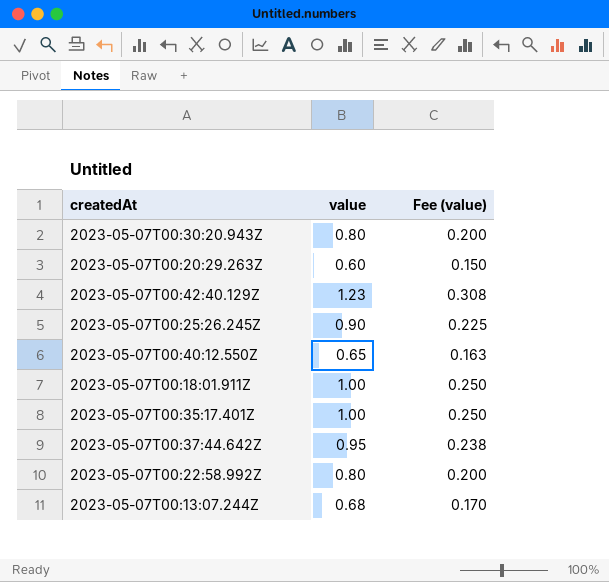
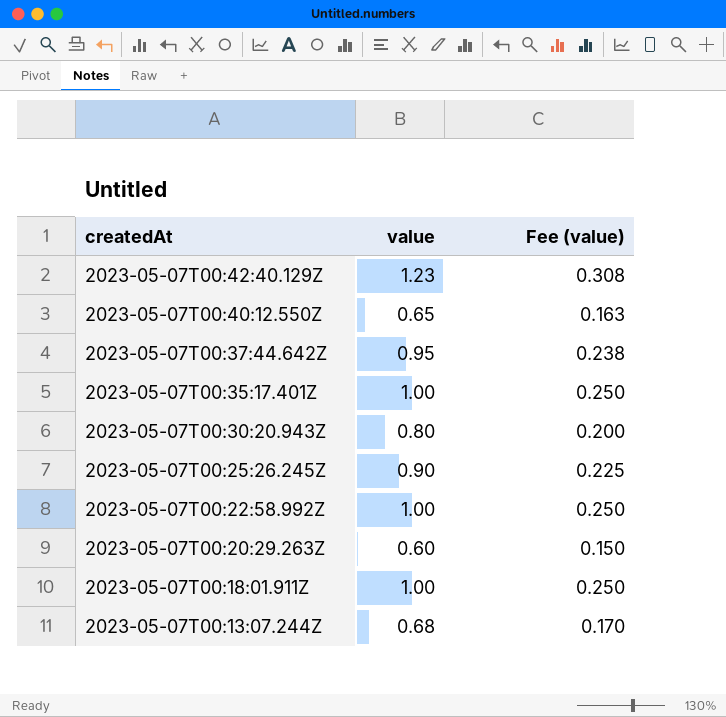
row order: none -> createdAt descending
2023-05-07T00:22:58.992Z | value: 0.80 -> 1.00
2023-05-07T00:22:58.992Z | Fee (value): 0.200 -> 0.250

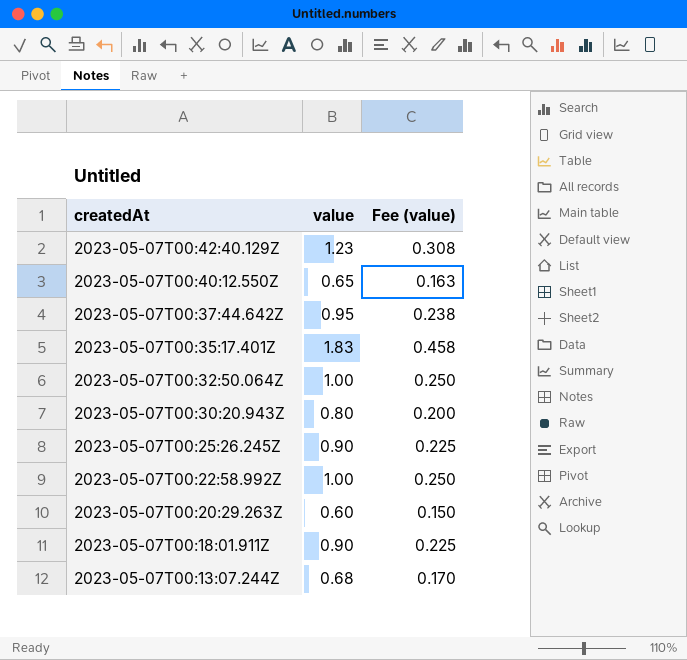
2023-05-07T00:35:17.401Z | value: 1.00 -> 1.83
2023-05-07T00:35:17.401Z | Fee (value): 0.250 -> 0.458
row 2023-05-07T00:32:50.064Z: none -> 1.00 | 0.250
2023-05-07T00:18:01.911Z | value: 1.00 -> 0.90
2023-05-07T00:18:01.911Z | Fee (value): 0.250 -> 0.225

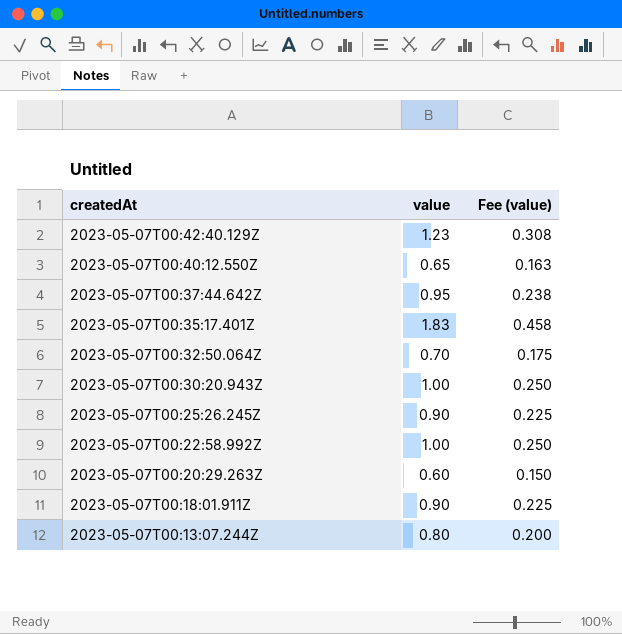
2023-05-07T00:32:50.064Z | value: 1.00 -> 0.70
2023-05-07T00:32:50.064Z | Fee (value): 0.250 -> 0.175
2023-05-07T00:30:20.943Z | value: 0.80 -> 1.00
2023-05-07T00:30:20.943Z | Fee (value): 0.200 -> 0.250
2023-05-07T00:13:07.244Z | value: 0.68 -> 0.80
2023-05-07T00:13:07.244Z | Fee (value): 0.170 -> 0.200

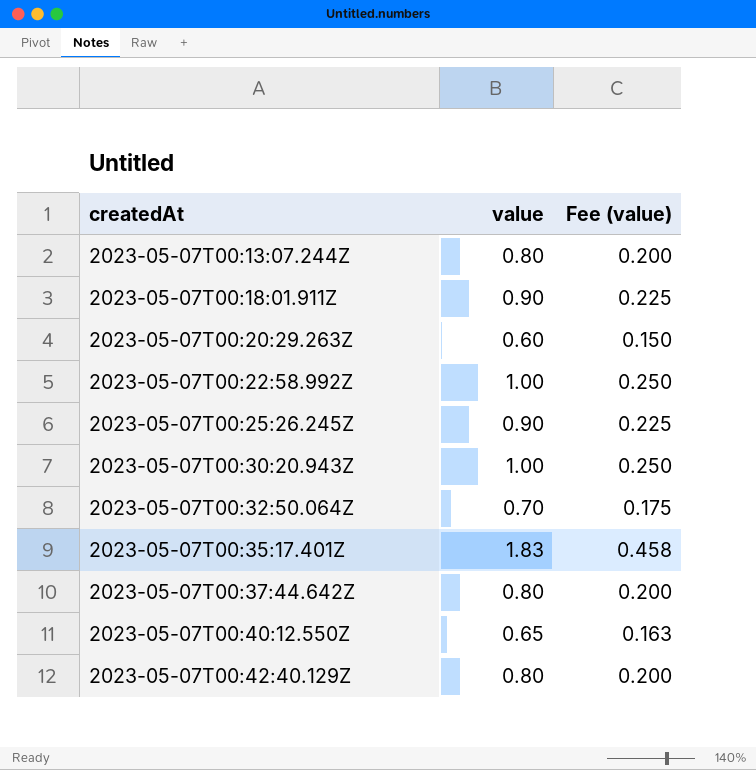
row order: createdAt descending -> createdAt ascending
2023-05-07T00:37:44.642Z | value: 0.95 -> 0.80
2023-05-07T00:37:44.642Z | Fee (value): 0.238 -> 0.200
2023-05-07T00:42:40.129Z | value: 1.23 -> 0.80
2023-05-07T00:42:40.129Z | Fee (value): 0.308 -> 0.200

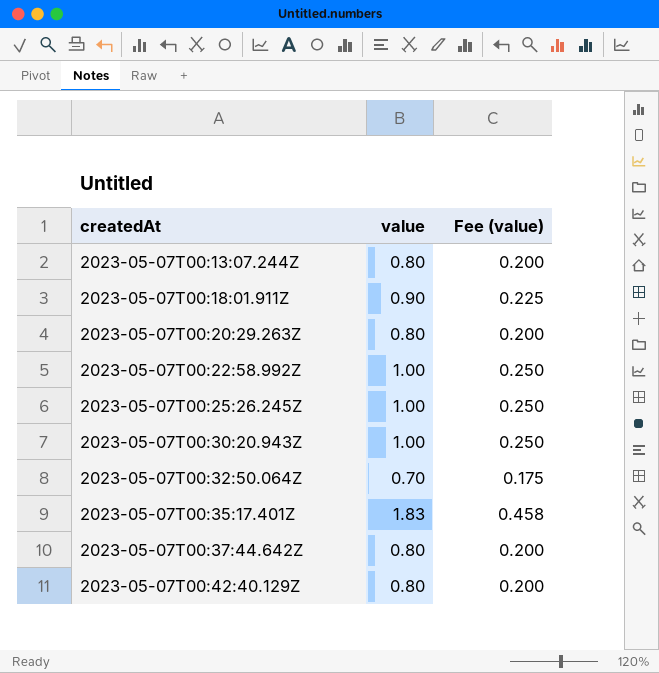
row 2023-05-07T00:40:12.550Z: 0.65 | 0.163 -> none
2023-05-07T00:20:29.263Z | value: 0.60 -> 0.80
2023-05-07T00:20:29.263Z | Fee (value): 0.150 -> 0.200
2023-05-07T00:25:26.245Z | value: 0.90 -> 1.00
2023-05-07T00:25:26.245Z | Fee (value): 0.225 -> 0.250

